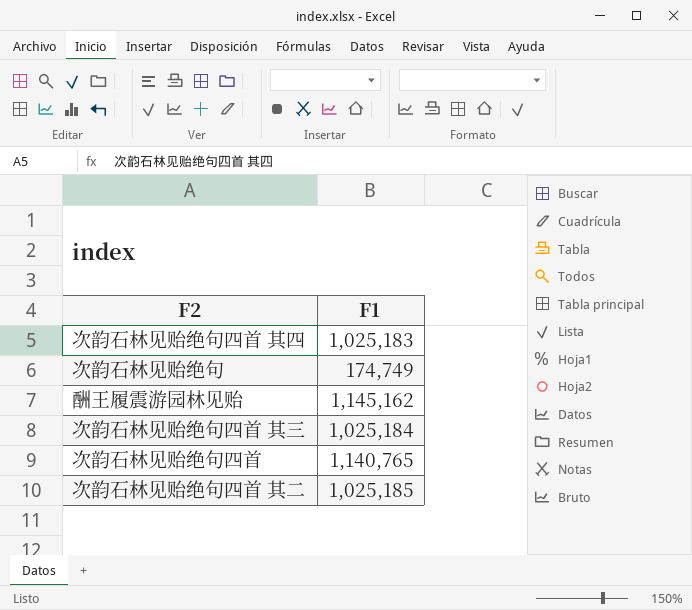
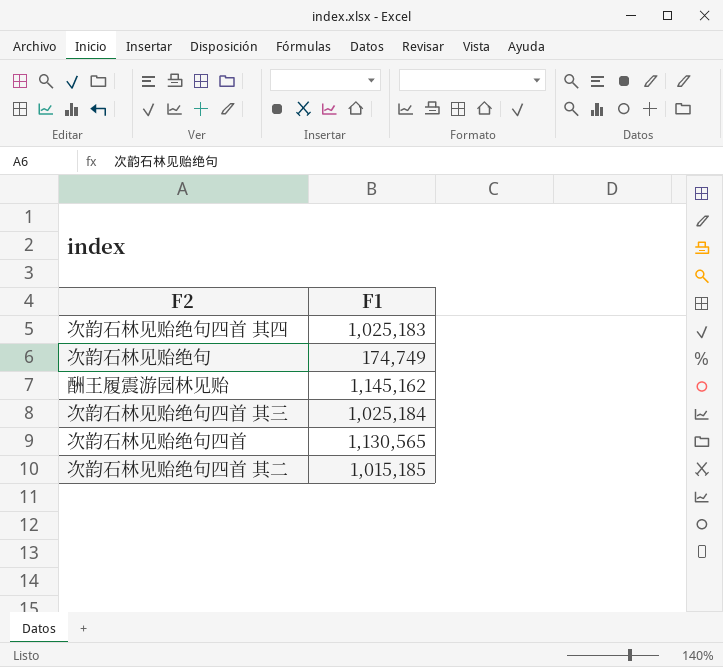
次韵石林见贻绝句四首 | F1: 1,140,765 -> 1,130,565
次韵石林见贻绝句四首 其二 | F1: 1,025,185 -> 1,015,185

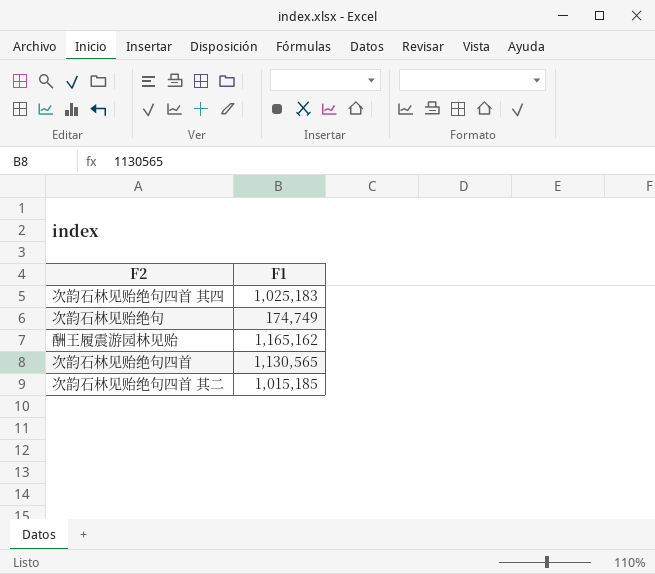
row 次韵石林见贻绝句四首 其三: 1,025,184 -> none
酬王履震游园林见贻 | F1: 1,145,162 -> 1,165,162

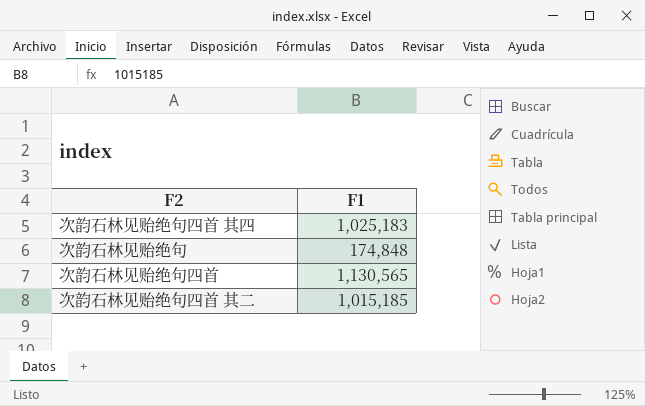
row 酬王履震游园林见贻: 1,165,162 -> none
次韵石林见贻绝句 | F1: 174,749 -> 174,848

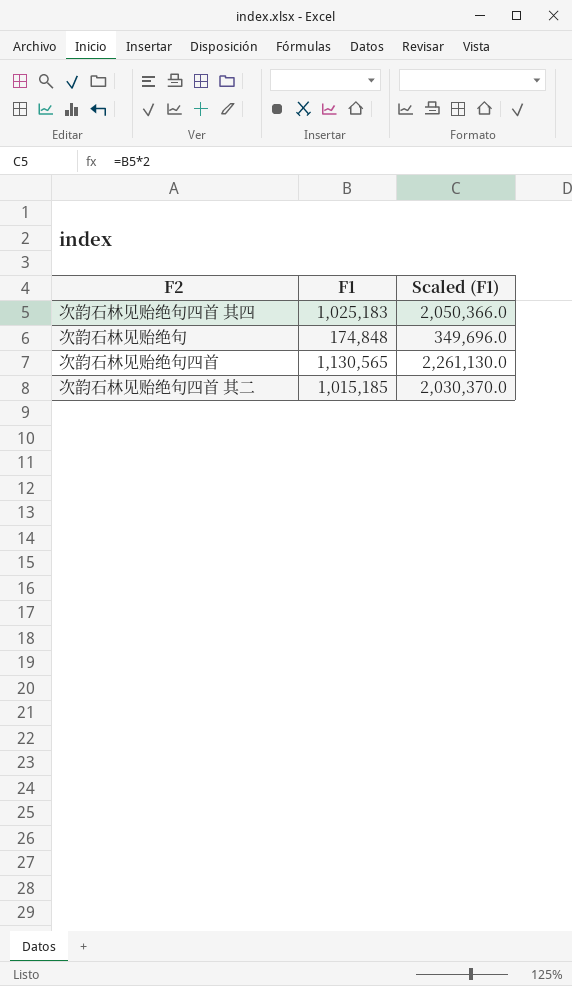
column Scaled (F1) | formula: none -> [F1] * 2

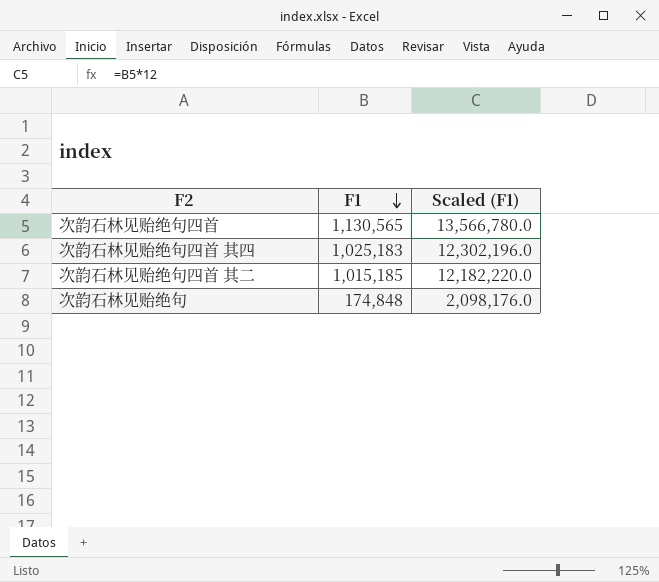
row order: none -> F1 descending
column Scaled (F1) | formula: [F1] * 2 -> [F1] * 12

